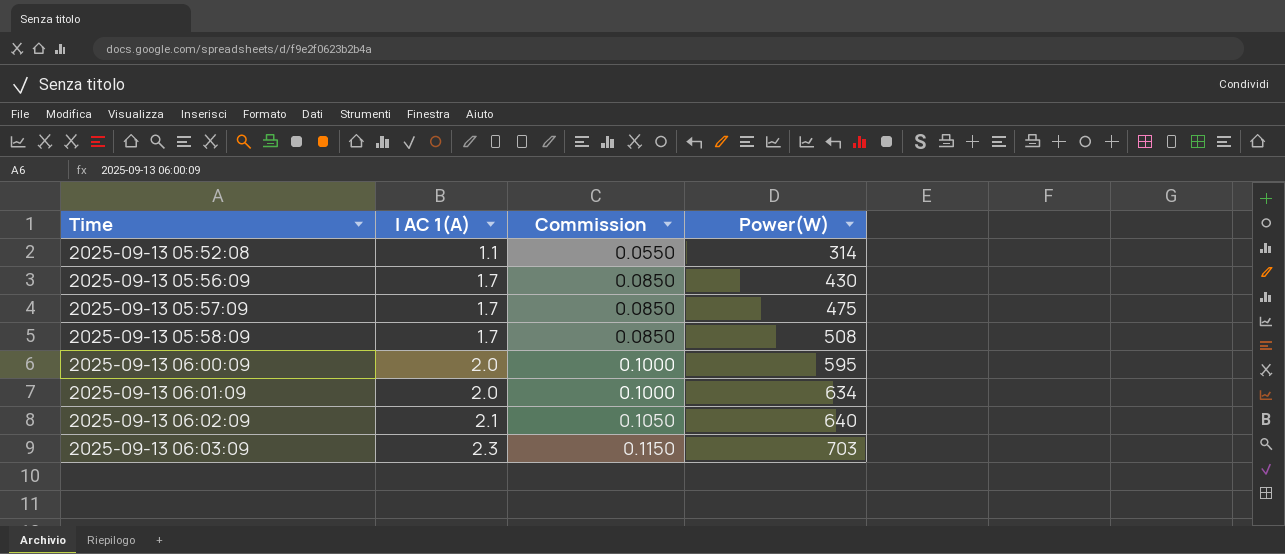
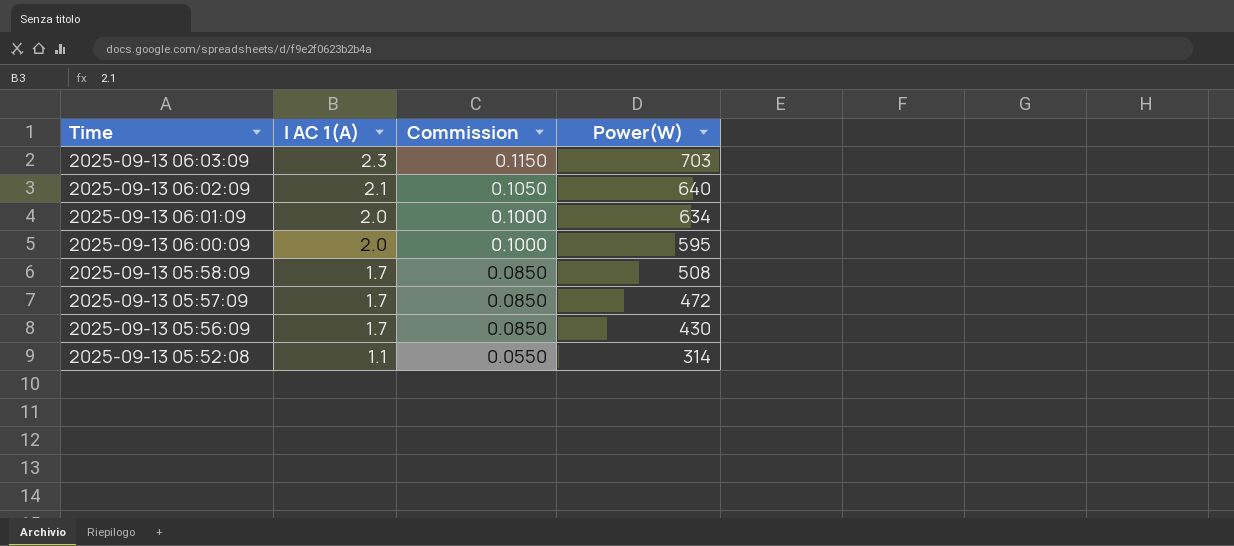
row order: Time ascending -> Time descending
2025-09-13 05:57:09 | Power(W): 475 -> 472

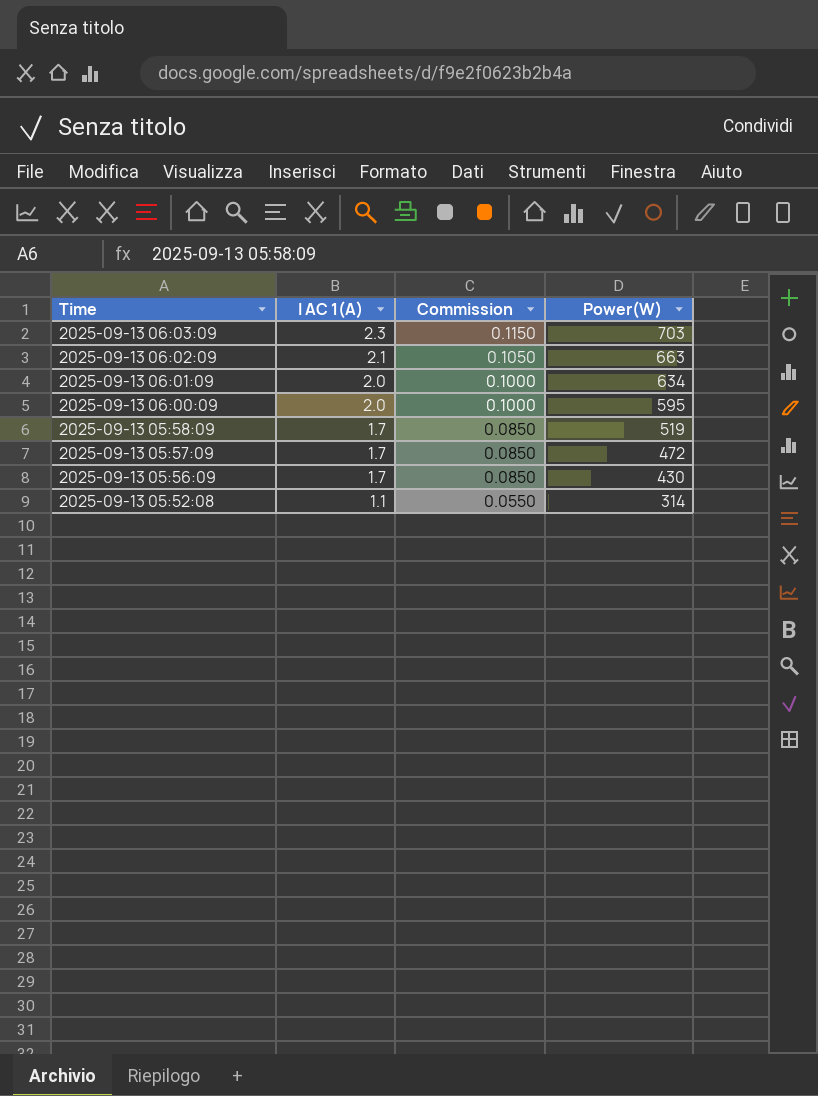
2025-09-13 06:02:09 | Power(W): 640 -> 663
2025-09-13 05:58:09 | Power(W): 508 -> 519

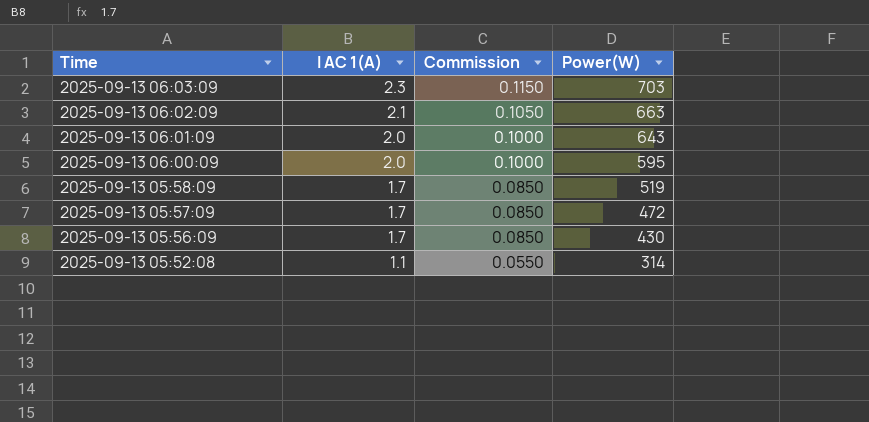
2025-09-13 06:01:09 | Power(W): 634 -> 643

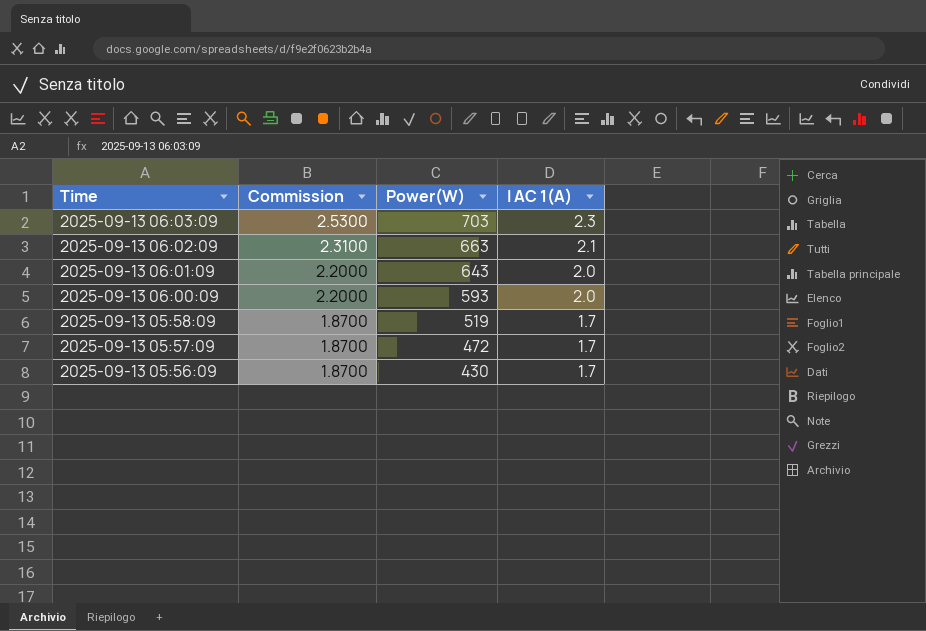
column Commission | formula: [I AC 1(A)] * 0.05 -> [I AC 1(A)] * 1.1
column I AC 1(A) | position: 2 -> 4
row 2025-09-13 05:52:08: 1.1 | 0.0550 | 314 -> none
2025-09-13 06:00:09 | Power(W): 595 -> 593

